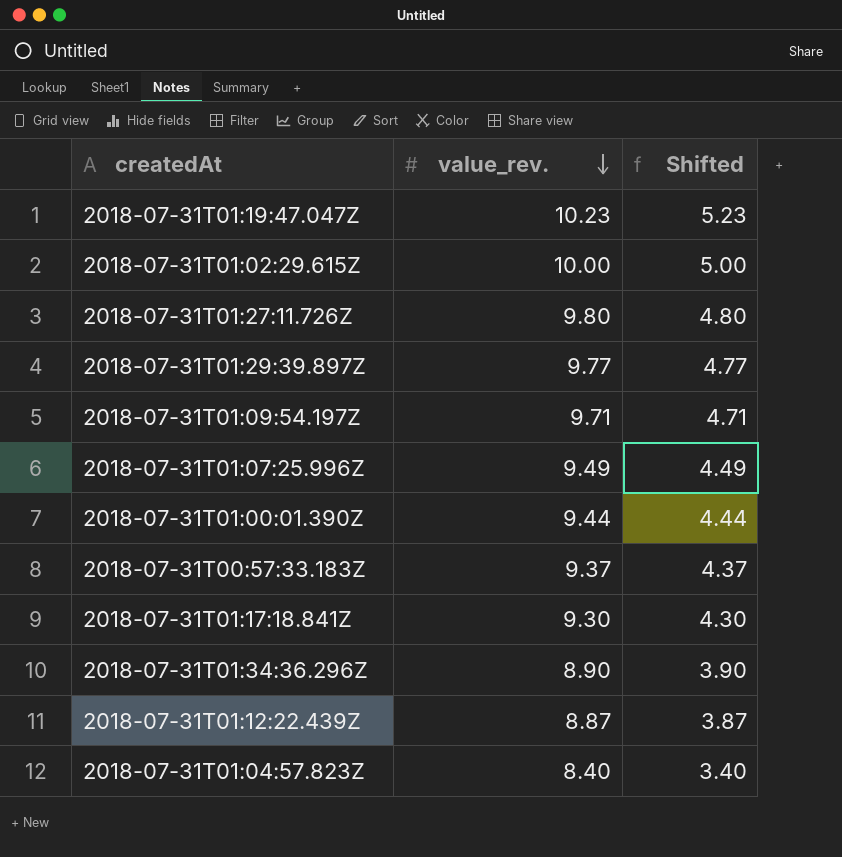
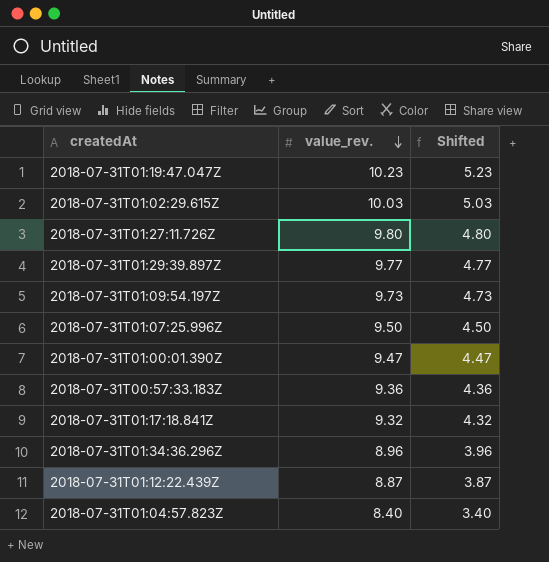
2018-07-31T01:02:29.615Z | value_rev.: 10.00 -> 10.03
2018-07-31T01:02:29.615Z | Shifted: 5.00 -> 5.03
2018-07-31T01:09:54.197Z | value_rev.: 9.71 -> 9.73
2018-07-31T01:09:54.197Z | Shifted: 4.71 -> 4.73
2018-07-31T01:07:25.996Z | value_rev.: 9.49 -> 9.50
2018-07-31T01:07:25.996Z | Shifted: 4.49 -> 4.50
2018-07-31T01:00:01.390Z | value_rev.: 9.44 -> 9.47
2018-07-31T01:00:01.390Z | Shifted: 4.44 -> 4.47
2018-07-31T00:57:33.183Z | value_rev.: 9.37 -> 9.36
2018-07-31T00:57:33.183Z | Shifted: 4.37 -> 4.36
2018-07-31T01:17:18.841Z | value_rev.: 9.30 -> 9.32
2018-07-31T01:17:18.841Z | Shifted: 4.30 -> 4.32
2018-07-31T01:34:36.296Z | value_rev.: 8.90 -> 8.96
2018-07-31T01:34:36.296Z | Shifted: 3.90 -> 3.96

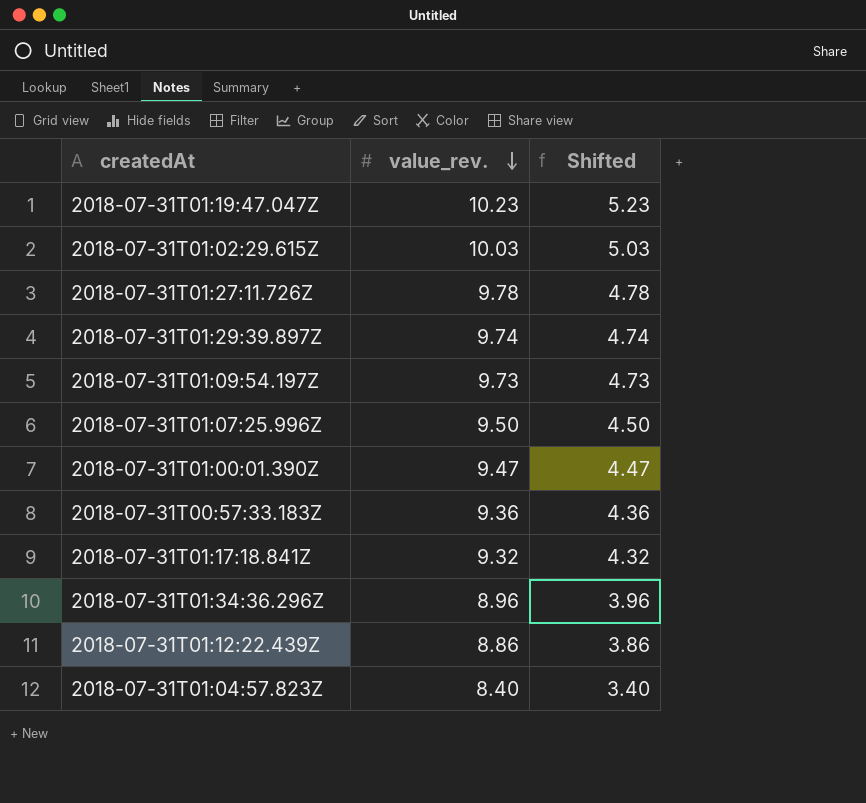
2018-07-31T01:27:11.726Z | value_rev.: 9.80 -> 9.78
2018-07-31T01:27:11.726Z | Shifted: 4.80 -> 4.78
2018-07-31T01:29:39.897Z | value_rev.: 9.77 -> 9.74
2018-07-31T01:29:39.897Z | Shifted: 4.77 -> 4.74
2018-07-31T01:12:22.439Z | value_rev.: 8.87 -> 8.86
2018-07-31T01:12:22.439Z | Shifted: 3.87 -> 3.86

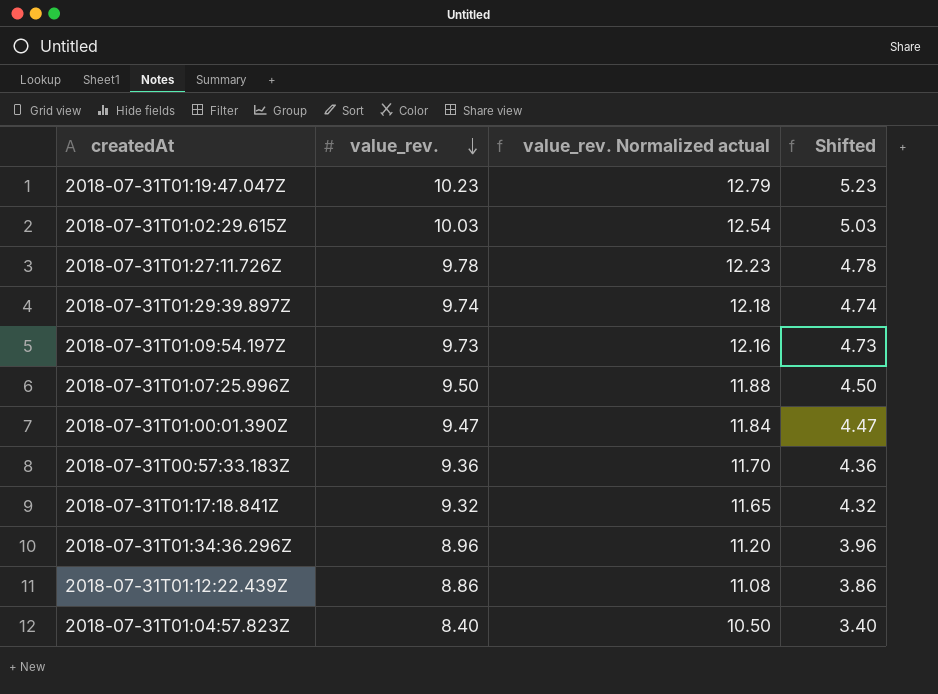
column value_rev. Normalized actual | formula: none -> [value_rev.] * 1.25

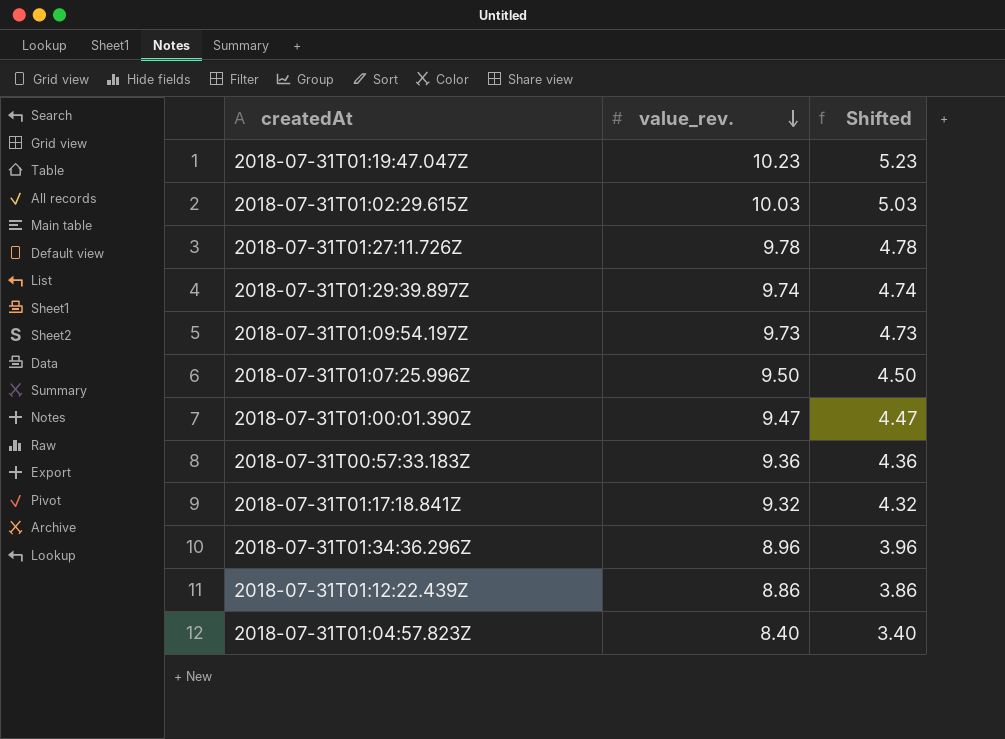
column value_rev. Normalized actual | formula: [value_rev.] * 1.25 -> none

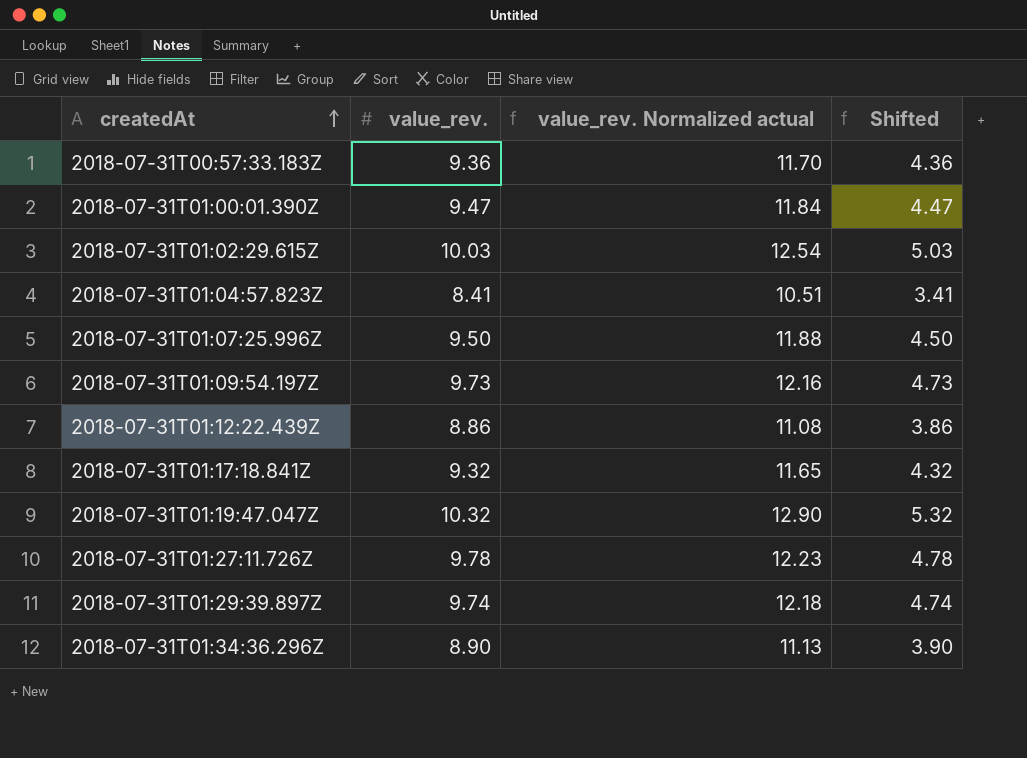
row order: value_rev. descending -> createdAt ascending
column value_rev. Normalized actual | formula: none -> [value_rev.] * 1.25
2018-07-31T01:04:57.823Z | value_rev.: 8.40 -> 8.41
2018-07-31T01:04:57.823Z | Shifted: 3.40 -> 3.41
2018-07-31T01:19:47.047Z | value_rev.: 10.23 -> 10.32
2018-07-31T01:19:47.047Z | Shifted: 5.23 -> 5.32
2018-07-31T01:34:36.296Z | value_rev.: 8.96 -> 8.90
2018-07-31T01:34:36.296Z | Shifted: 3.96 -> 3.90

